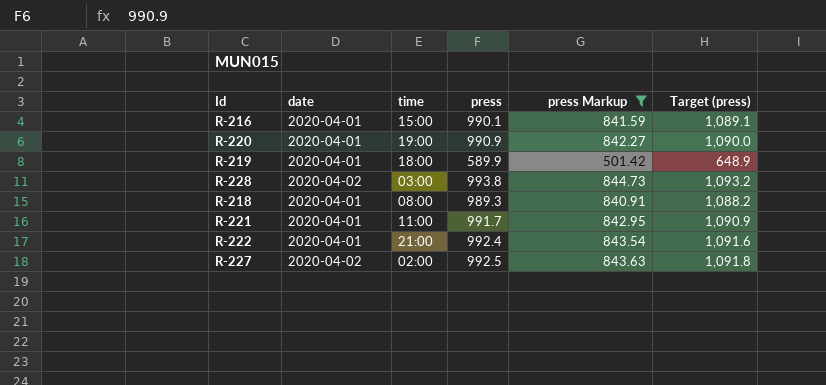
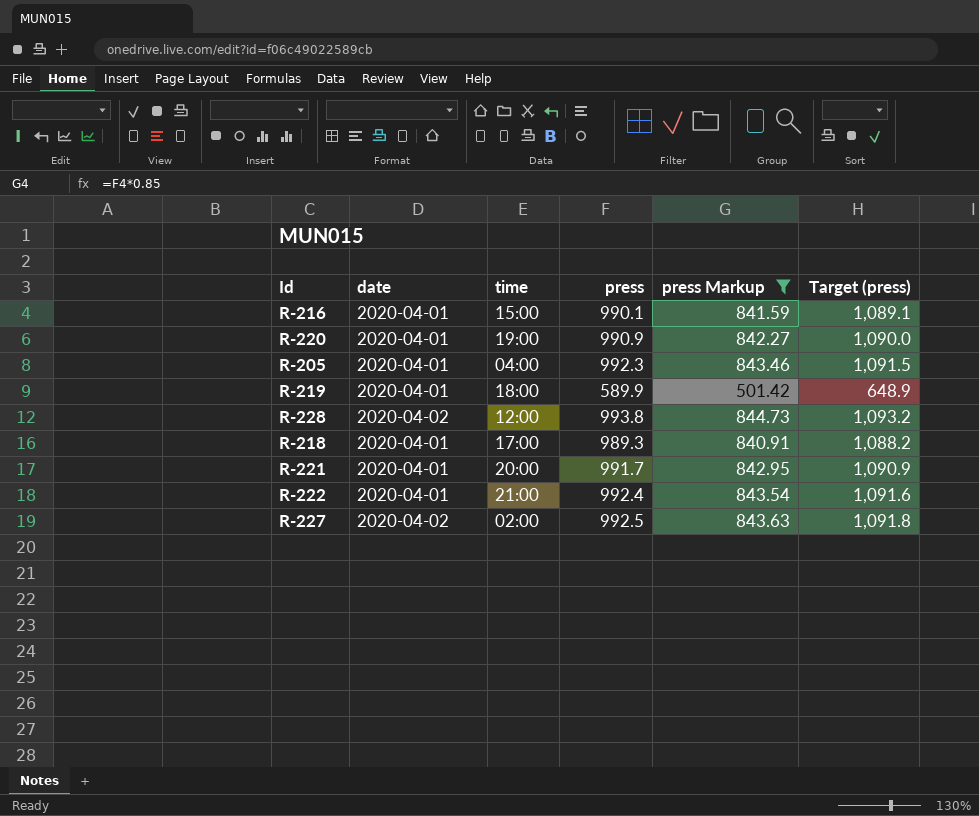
row R-205: none -> 2020-04-01 | 04:00 | 992.3 | 843.46 | 1,091.5
R-228 | time: 03:00 -> 12:00
R-218 | time: 08:00 -> 17:00
R-221 | time: 11:00 -> 20:00

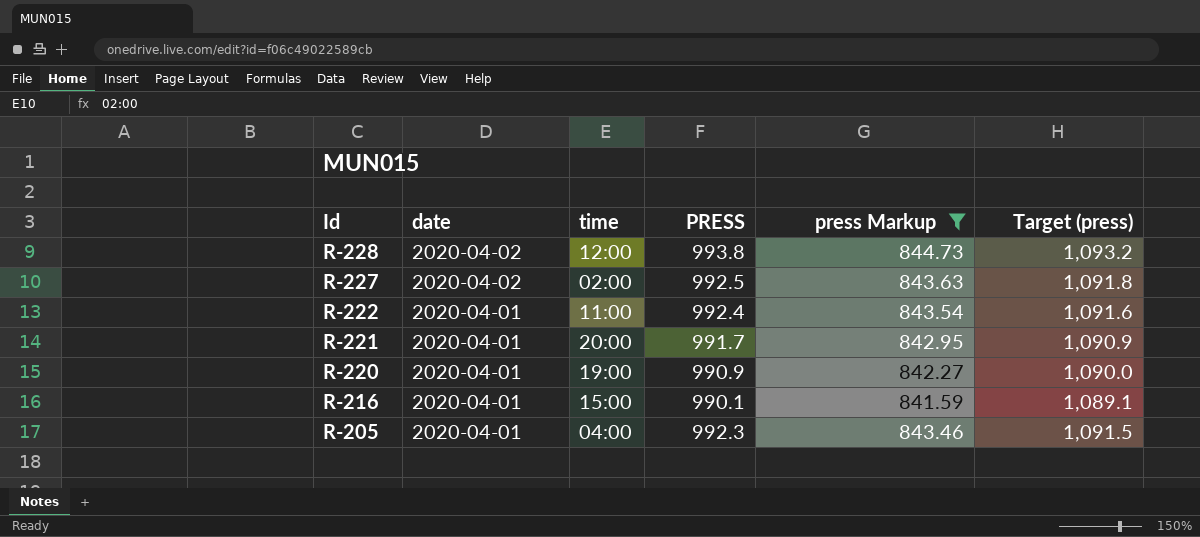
row order: none -> Id descending
column name: press -> PRESS
row R-219: 2020-04-01 | 18:00 | 589.9 | 501.42 | 648.9 -> none
row R-218: 2020-04-01 | 17:00 | 989.3 | 840.91 | 1,088.2 -> none
R-222 | time: 21:00 -> 11:00

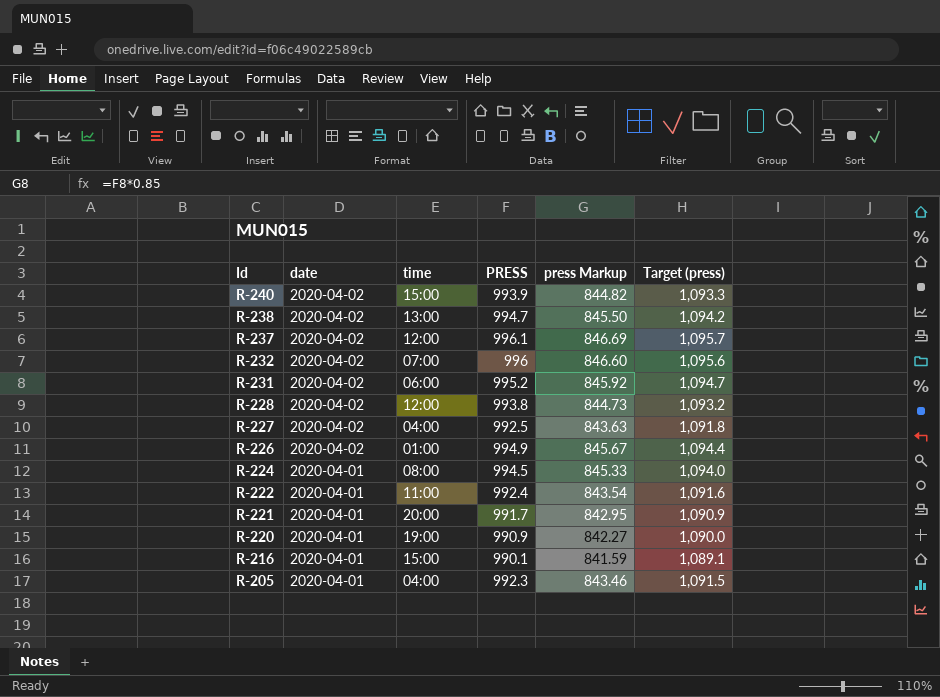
filter: press Markup <= 844.73 -> none
R-227 | time: 02:00 -> 04:00

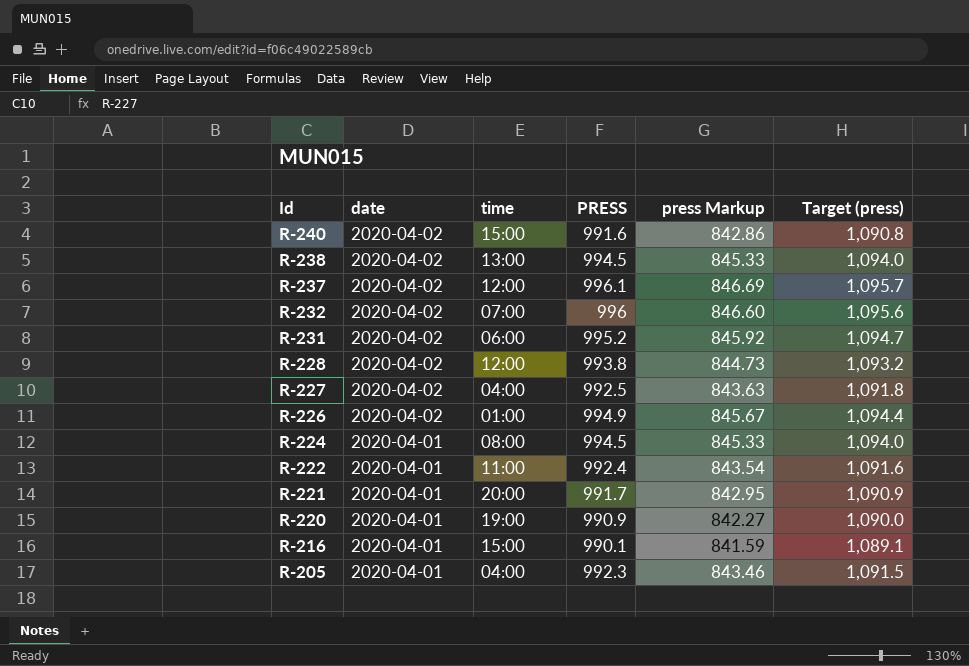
R-240 | PRESS: 993.9 -> 991.6
R-240 | press Markup: 844.82 -> 842.86
R-240 | Target (press): 1,093.3 -> 1,090.8
R-238 | PRESS: 994.7 -> 994.5
R-238 | press Markup: 845.50 -> 845.33
R-238 | Target (press): 1,094.2 -> 1,094.0

